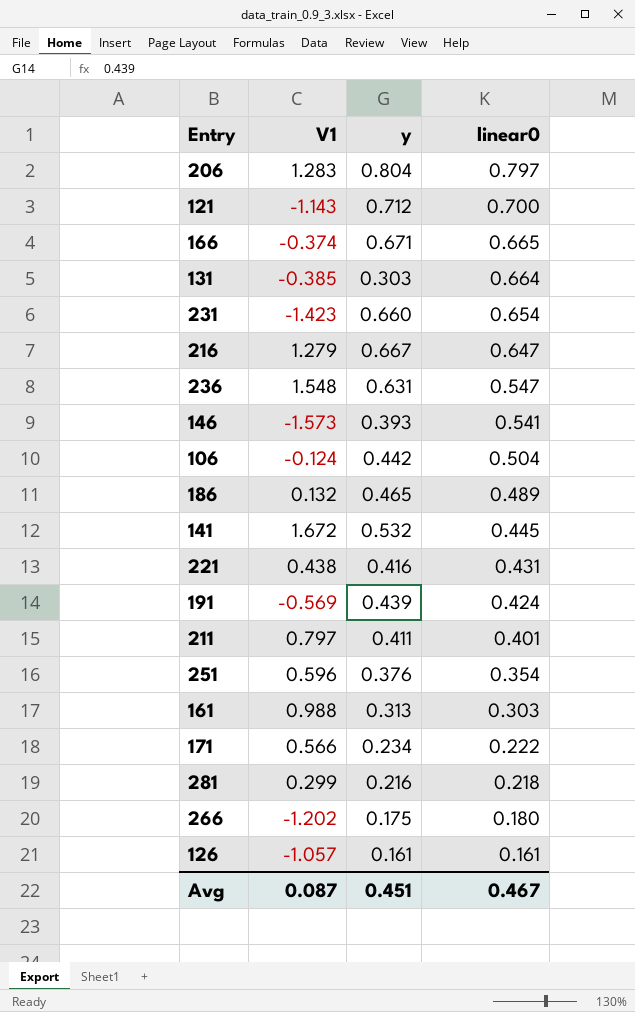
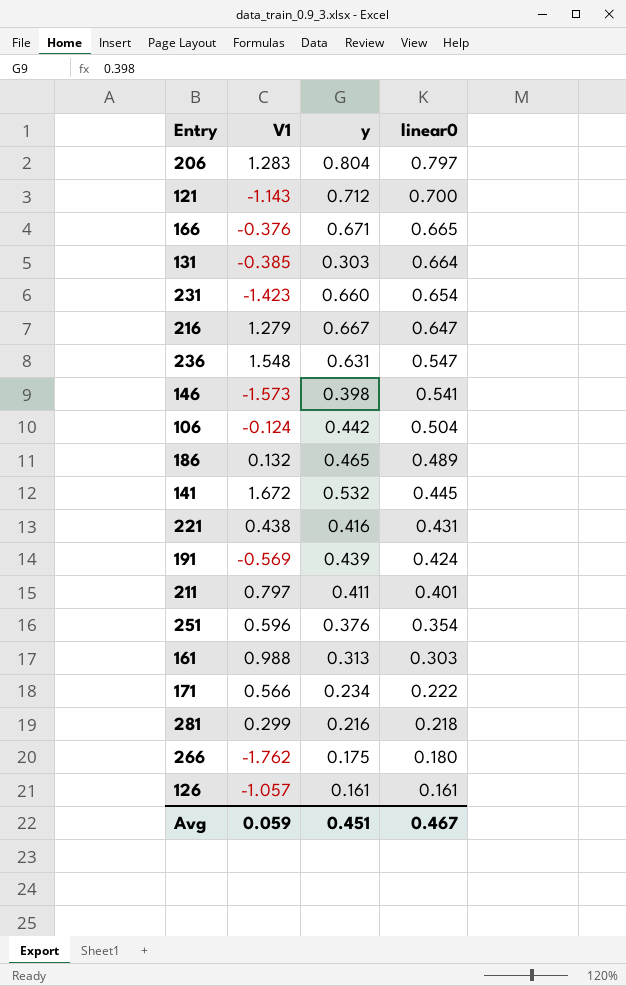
166 | V1: -0.374 -> -0.376
146 | y: 0.393 -> 0.398
266 | V1: -1.202 -> -1.762
Avg | V1: 0.087 -> 0.059

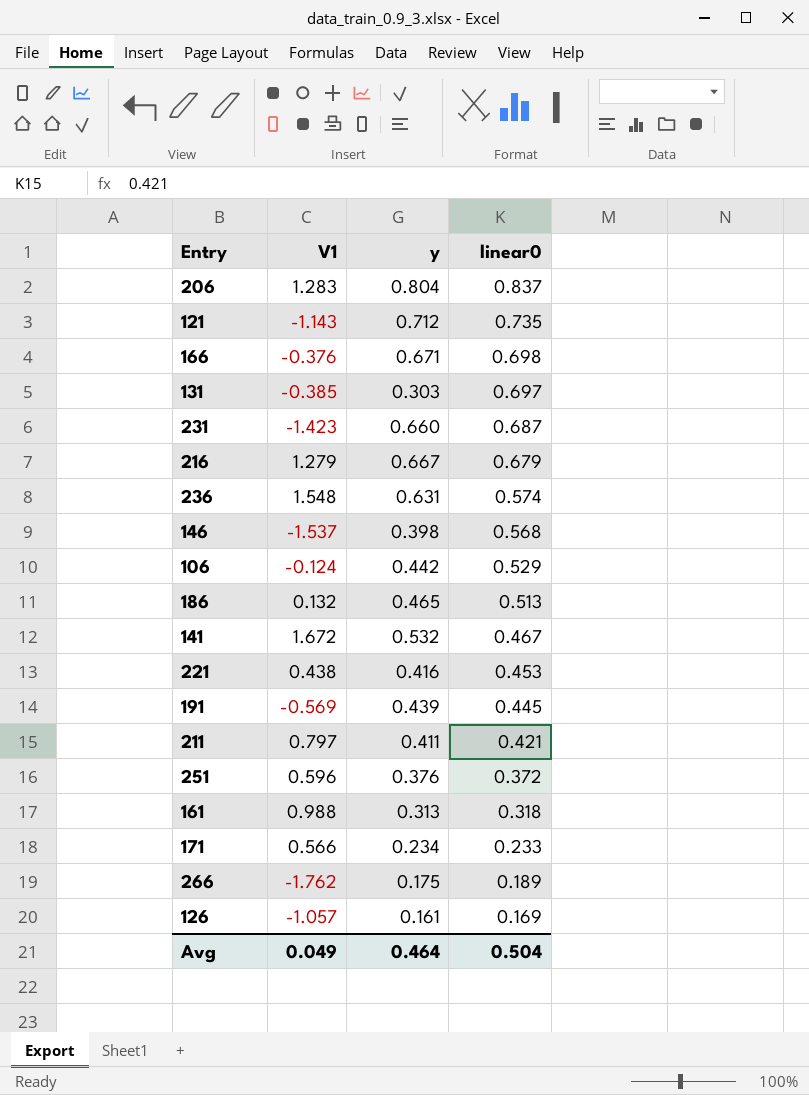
row 281: 0.299 | 0.216 | 0.218 -> none
206 | linear0: 0.797 -> 0.837
121 | linear0: 0.700 -> 0.735
166 | linear0: 0.665 -> 0.698
131 | linear0: 0.664 -> 0.697
231 | linear0: 0.654 -> 0.687
216 | linear0: 0.647 -> 0.679
236 | linear0: 0.547 -> 0.574
146 | V1: -1.573 -> -1.537
146 | linear0: 0.541 -> 0.568
106 | linear0: 0.504 -> 0.529
186 | linear0: 0.489 -> 0.513
141 | linear0: 0.445 -> 0.467
221 | linear0: 0.431 -> 0.453
191 | linear0: 0.424 -> 0.445
211 | linear0: 0.401 -> 0.421
251 | linear0: 0.354 -> 0.372
161 | linear0: 0.303 -> 0.318
171 | linear0: 0.222 -> 0.233
266 | linear0: 0.180 -> 0.189
126 | linear0: 0.161 -> 0.169
Avg | V1: 0.059 -> 0.049
Avg | y: 0.451 -> 0.464
Avg | linear0: 0.467 -> 0.504

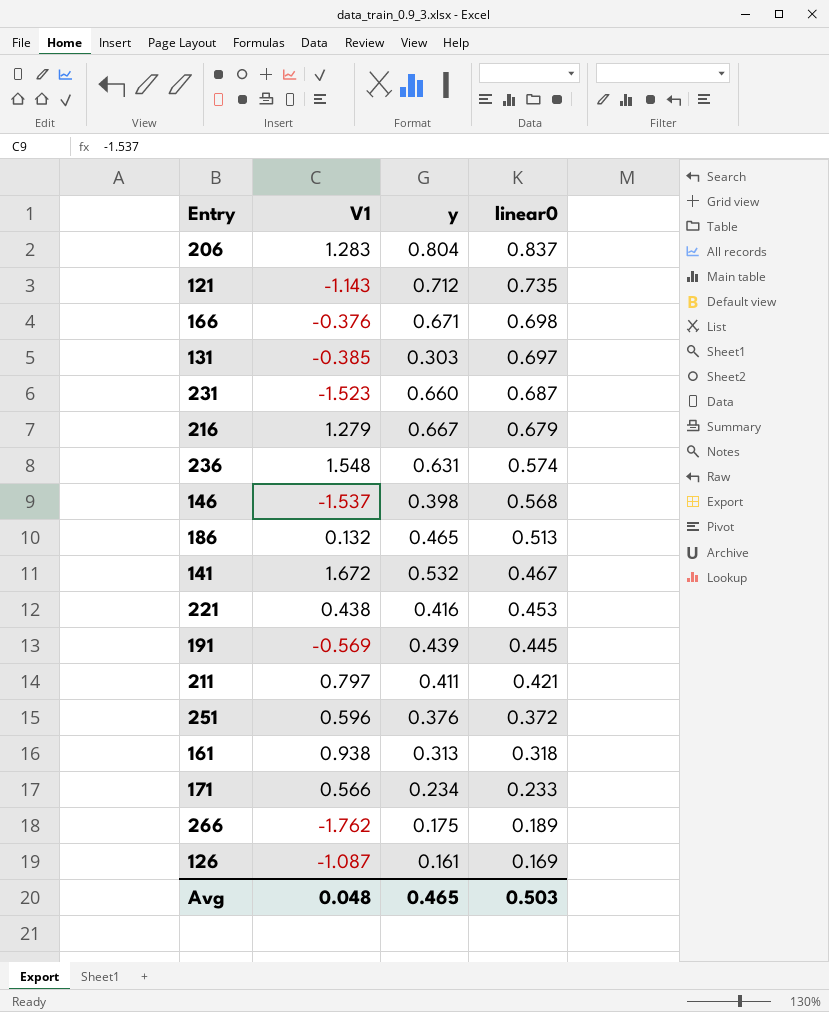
row 106: -0.124 | 0.442 | 0.529 -> none
231 | V1: -1.423 -> -1.523
161 | V1: 0.988 -> 0.938
126 | V1: -1.057 -> -1.087
Avg | V1: 0.049 -> 0.048
Avg | y: 0.464 -> 0.465
Avg | linear0: 0.504 -> 0.503

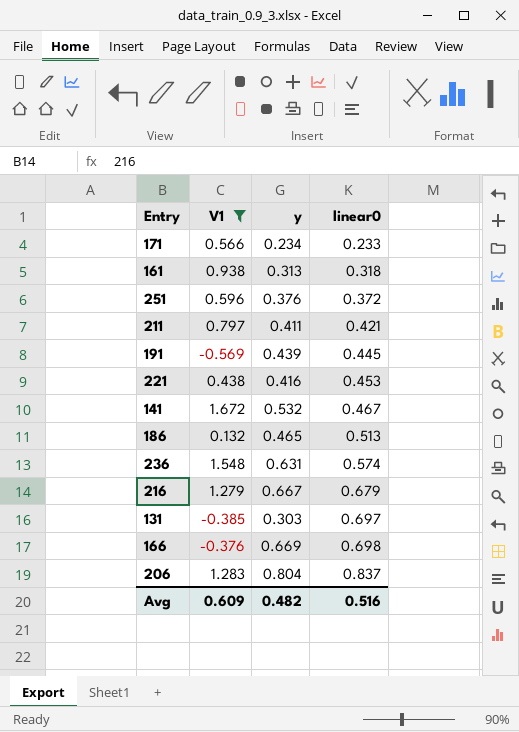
filter: none -> V1 >= -0.569
row order: linear0 descending -> linear0 ascending
166 | y: 0.671 -> 0.669
Avg | V1: 0.048 -> 0.609
Avg | y: 0.465 -> 0.482
Avg | linear0: 0.503 -> 0.516

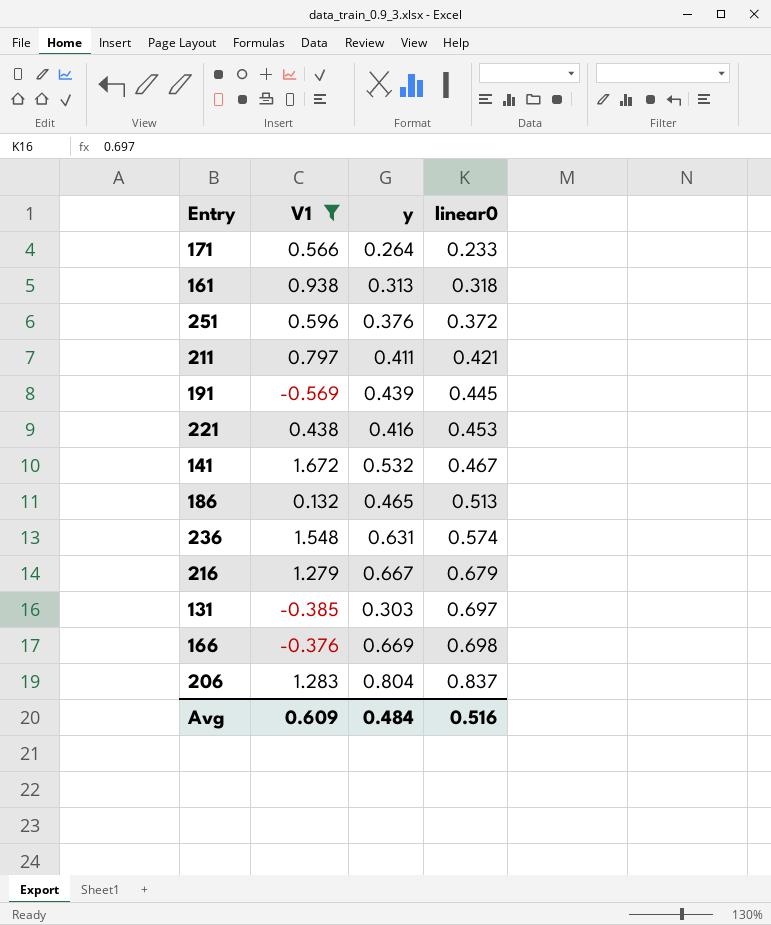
171 | y: 0.234 -> 0.264
Avg | y: 0.482 -> 0.484

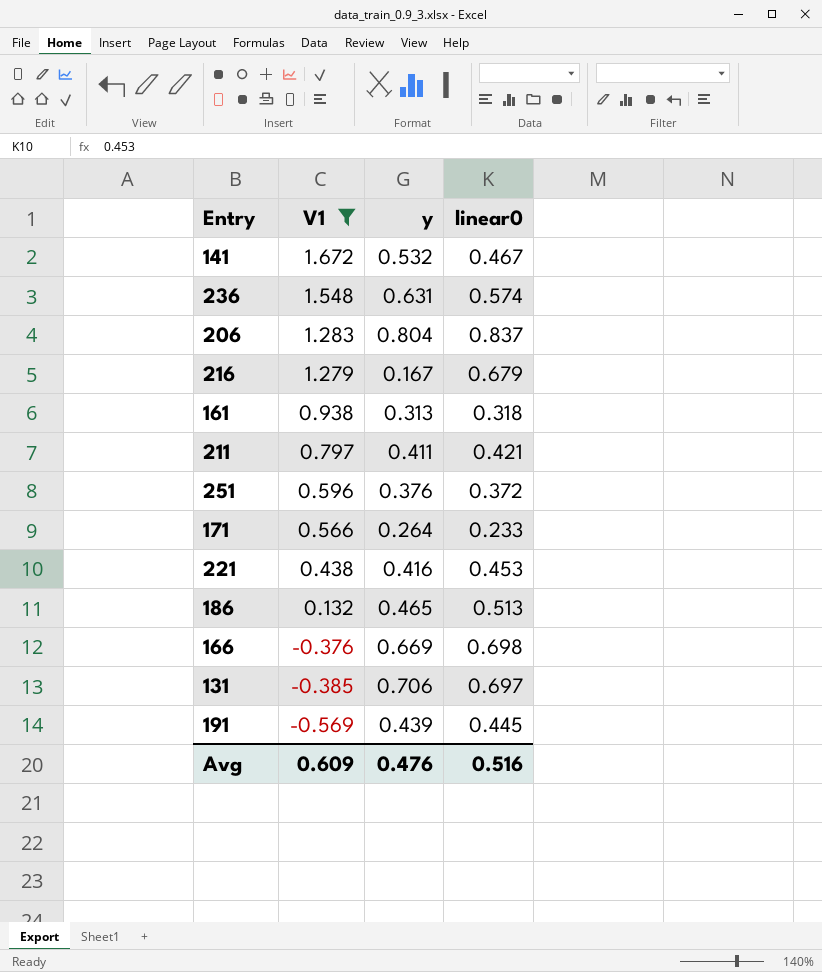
row order: linear0 ascending -> V1 descending
216 | y: 0.667 -> 0.167
131 | y: 0.303 -> 0.706
Avg | y: 0.484 -> 0.476

